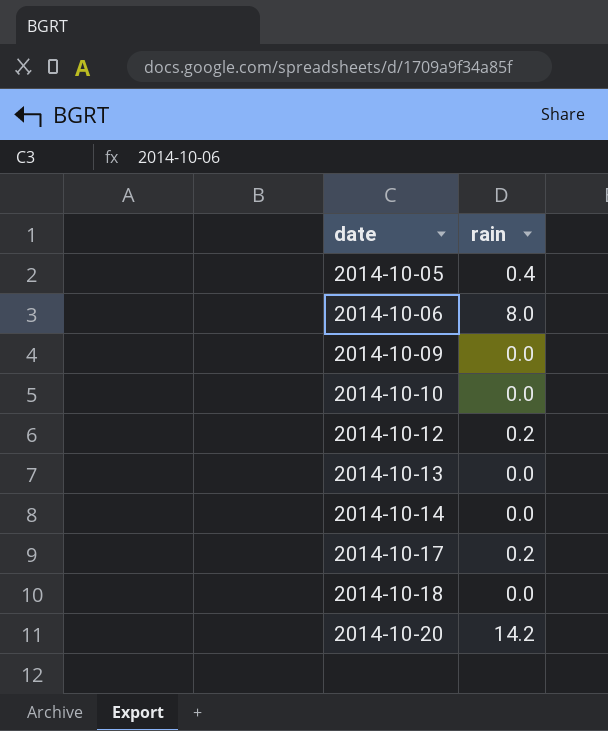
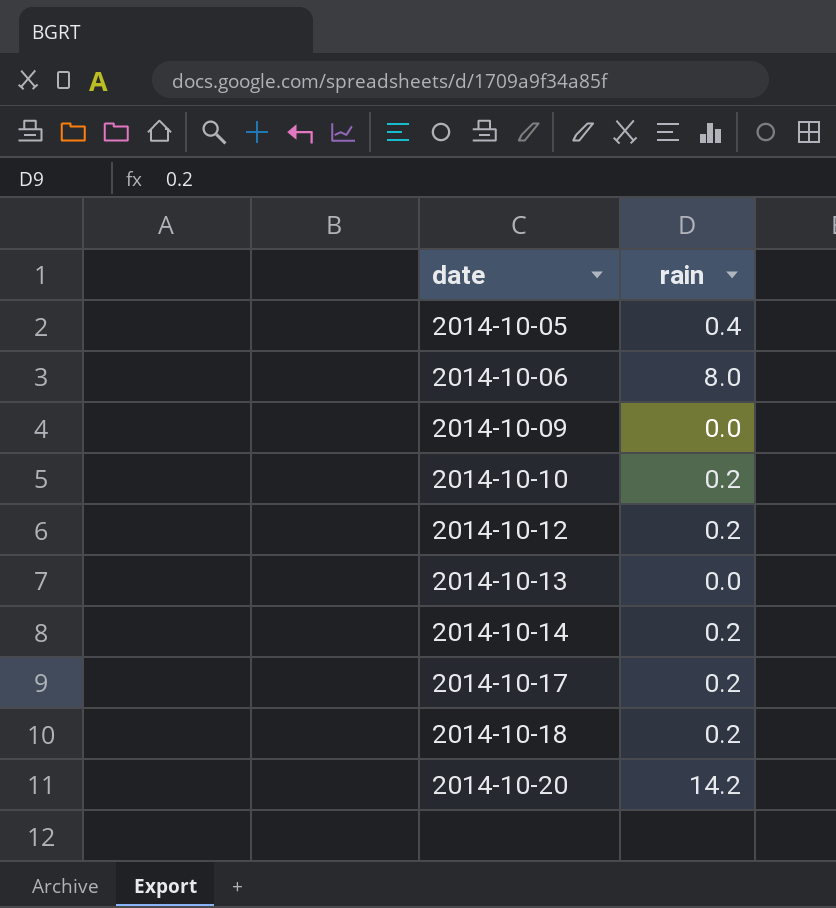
2014-10-10 | rain: 0.0 -> 0.2
2014-10-14 | rain: 0.0 -> 0.2
2014-10-18 | rain: 0.0 -> 0.2

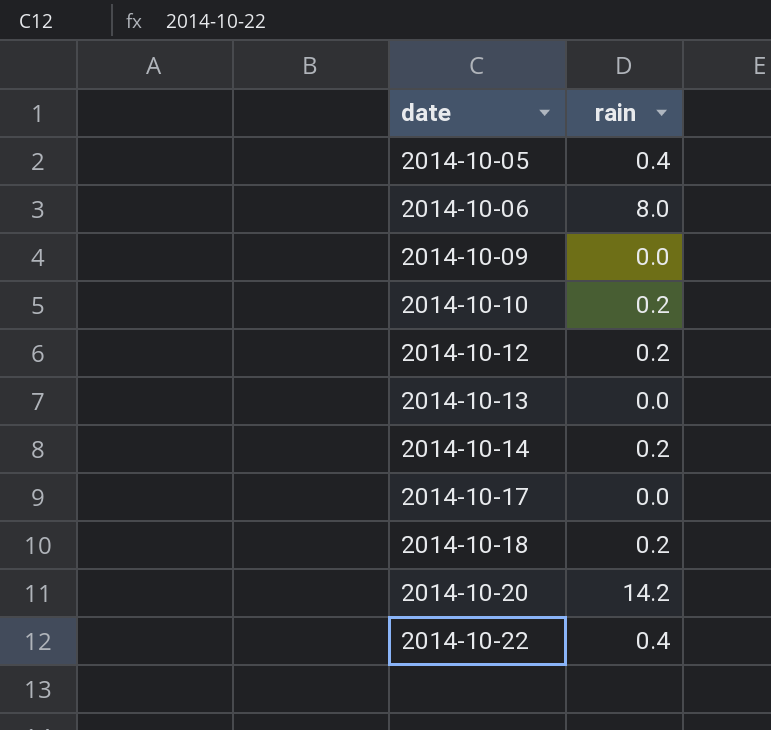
2014-10-17 | rain: 0.2 -> 0.0
row 2014-10-22: none -> 0.4

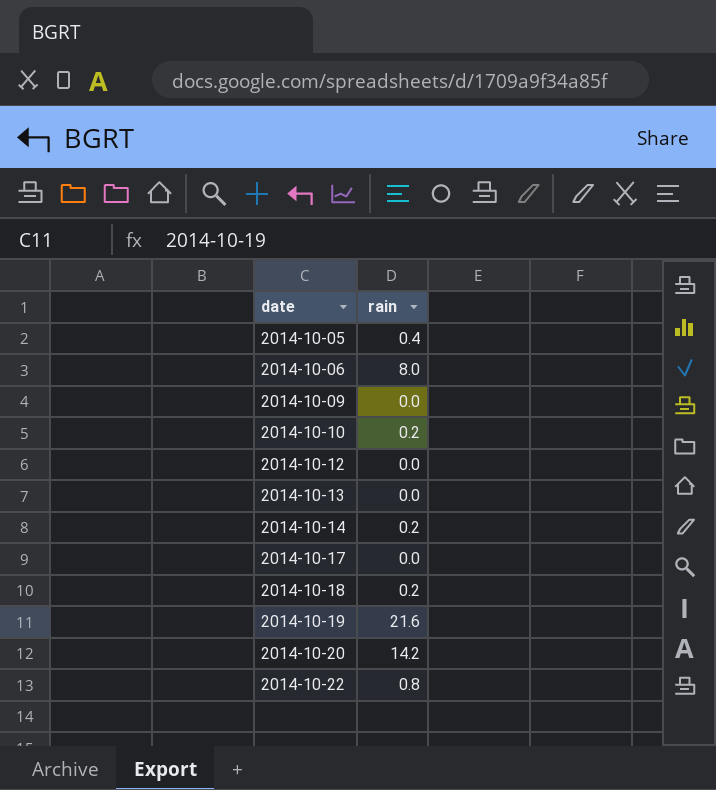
2014-10-12 | rain: 0.2 -> 0.0
row 2014-10-19: none -> 21.6
2014-10-22 | rain: 0.4 -> 0.8

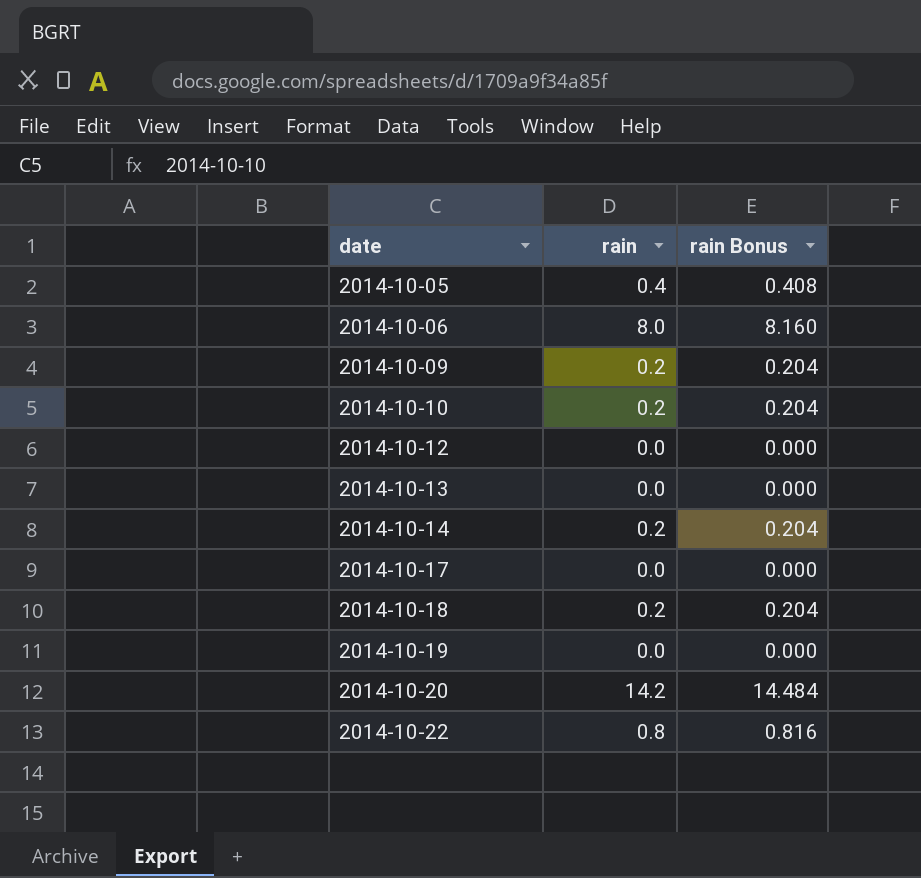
column rain Bonus | formula: none -> [rain] * 1.02
2014-10-09 | rain: 0.0 -> 0.2
2014-10-19 | rain: 21.6 -> 0.0

